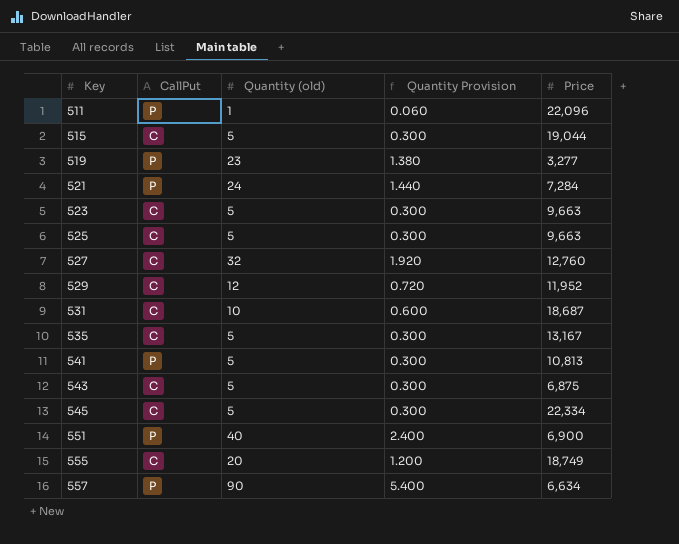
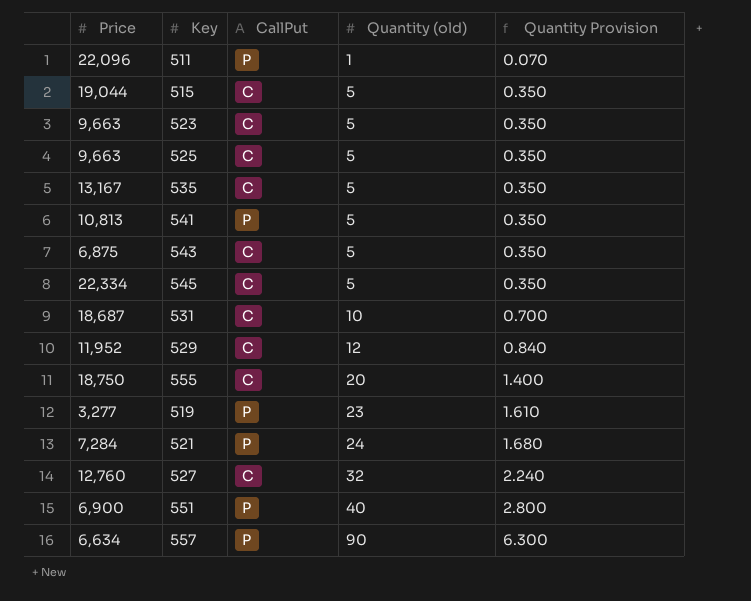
row order: Key ascending -> Quantity (old) ascending
column Price | position: 5 -> 1
column Quantity Provision | formula: [Quantity (old)] * 0.06 -> [Quantity (old)] * 0.07
555 | Price: 18,749 -> 18,750

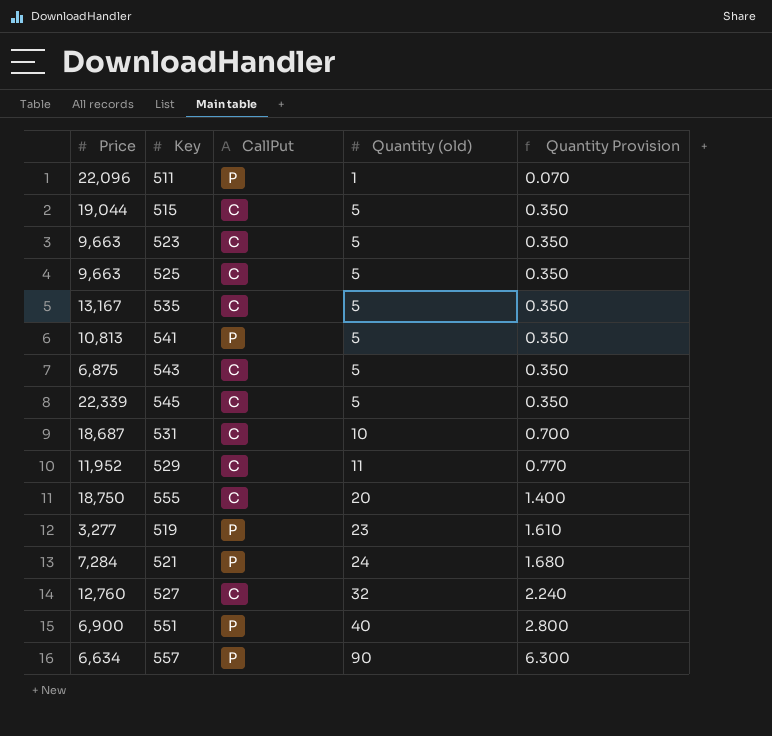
545 | Price: 22,334 -> 22,339
529 | Quantity (old): 12 -> 11
529 | Quantity Provision: 0.840 -> 0.770

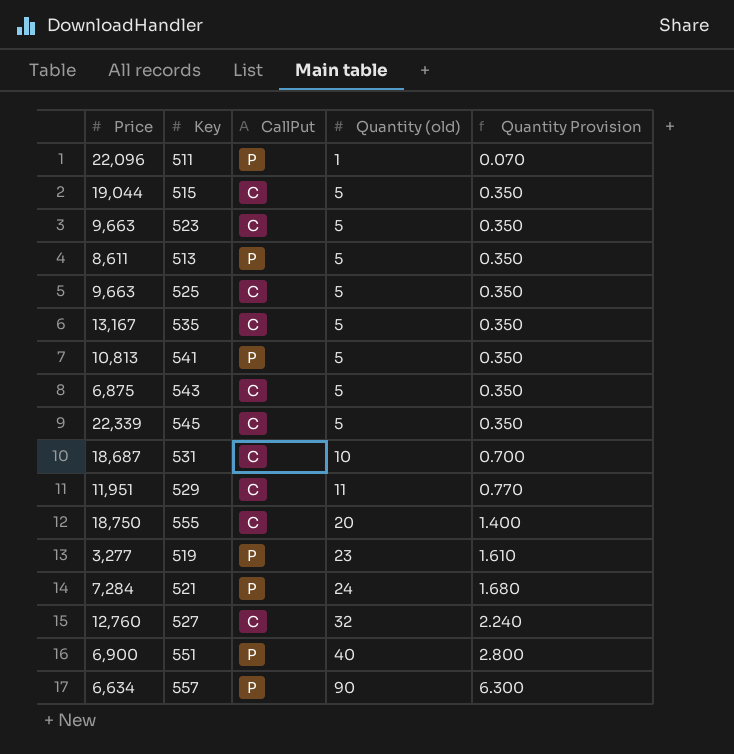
row 513: none -> 8,611 | P | 5 | 0.350
529 | Price: 11,952 -> 11,951

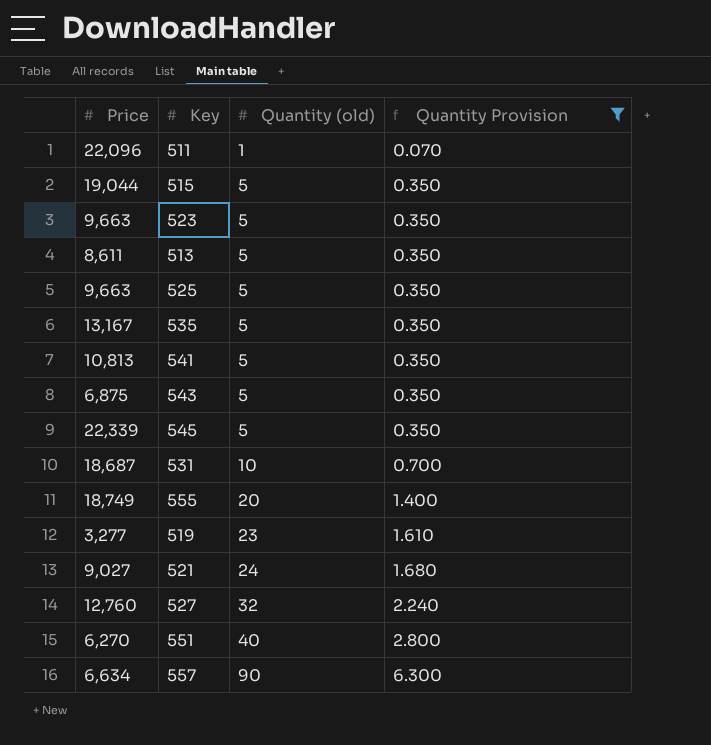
filter: none -> Quantity Provision != 0.770
column CallPut | position: 3 -> none
555 | Price: 18,750 -> 18,749
521 | Price: 7,284 -> 9,027
551 | Price: 6,900 -> 6,270

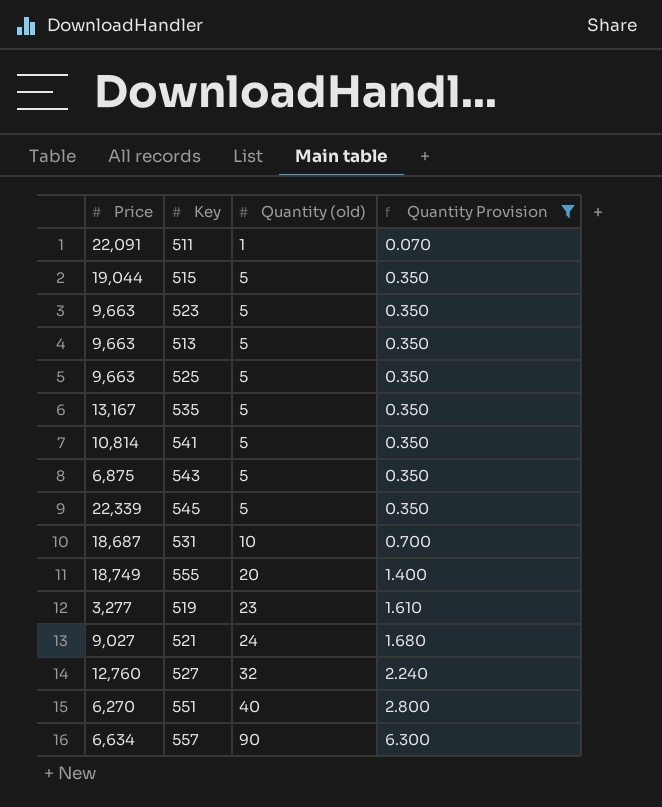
511 | Price: 22,096 -> 22,091
513 | Price: 8,611 -> 9,663
541 | Price: 10,813 -> 10,814

